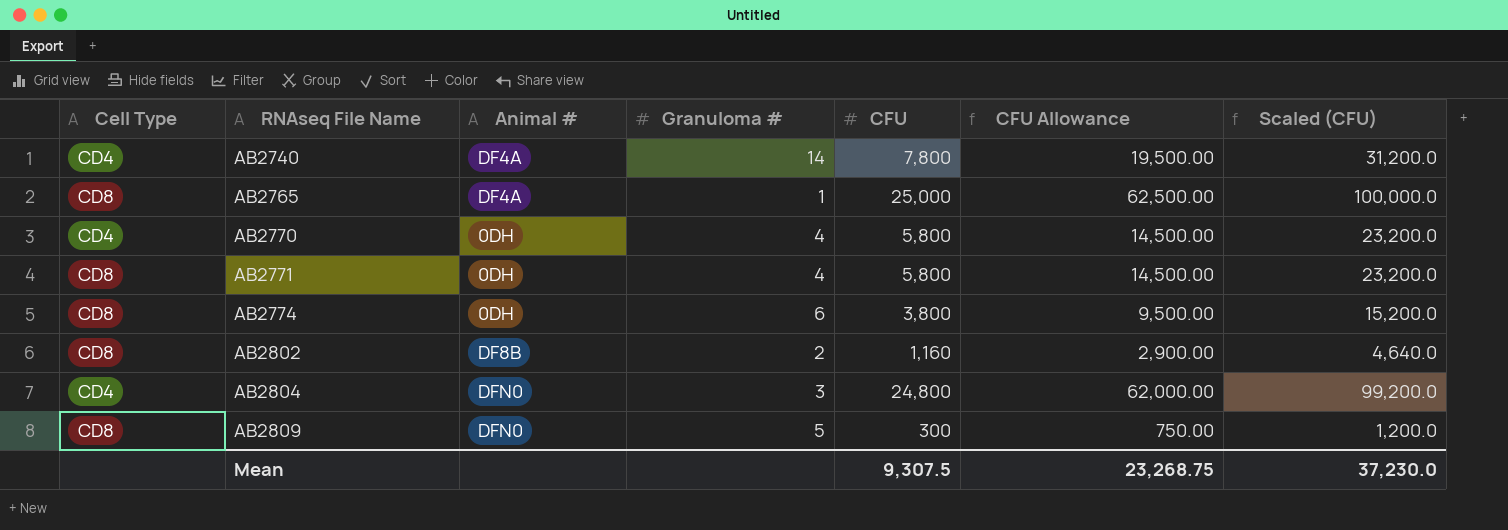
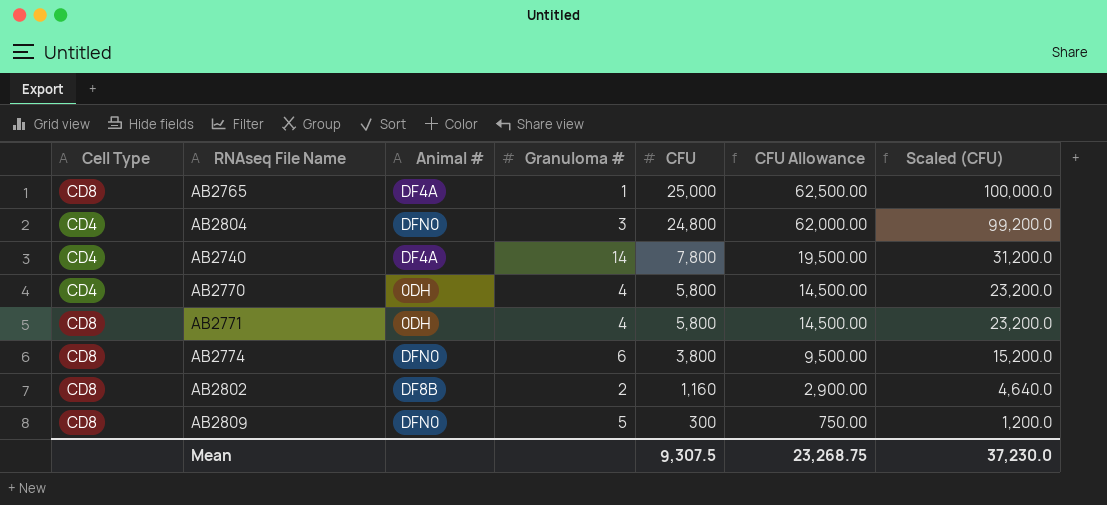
row order: RNAseq File Name ascending -> CFU descending
AB2774 | Animal #: 0DH -> DFN0

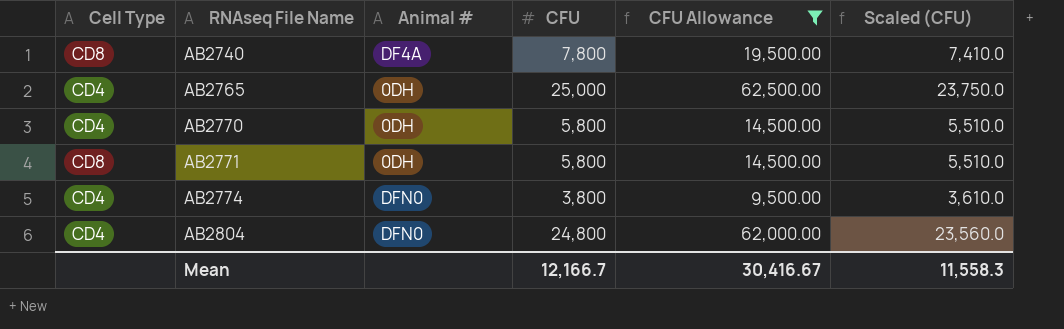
filter: none -> CFU Allowance >= 9,500.00
row order: CFU descending -> RNAseq File Name ascending
column Granuloma # | position: 4 -> none
column Scaled (CFU) | formula: [CFU] * 4 -> [CFU] * 0.95
AB2740 | Cell Type: CD4 -> CD8
AB2765 | Cell Type: CD8 -> CD4
AB2765 | Animal #: DF4A -> 0DH
AB2774 | Cell Type: CD8 -> CD4
Mean | CFU: 9,307.5 -> 12,166.7
Mean | CFU Allowance: 23,268.75 -> 30,416.67
Mean | Scaled (CFU): 37,230.0 -> 11,558.3

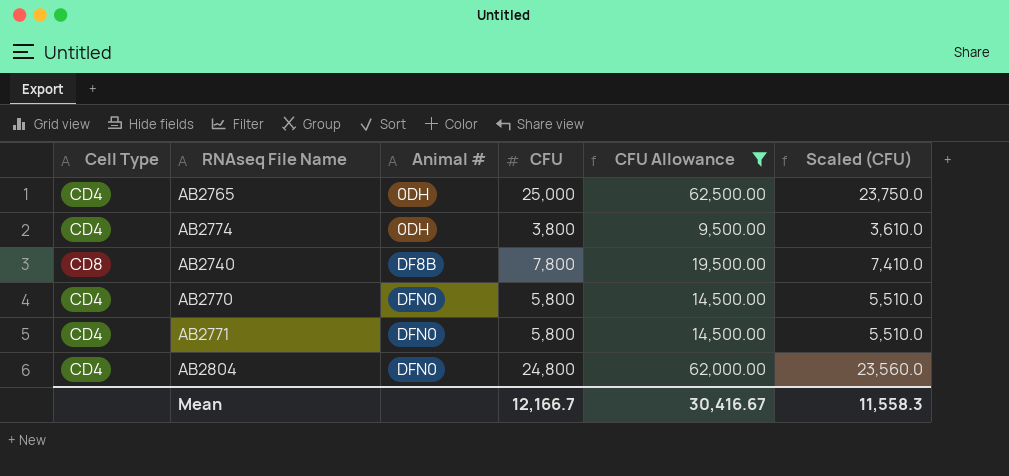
row order: RNAseq File Name ascending -> Animal # ascending
AB2774 | Animal #: DFN0 -> 0DH
AB2740 | Animal #: DF4A -> DF8B
AB2770 | Animal #: 0DH -> DFN0
AB2771 | Cell Type: CD8 -> CD4
AB2771 | Animal #: 0DH -> DFN0

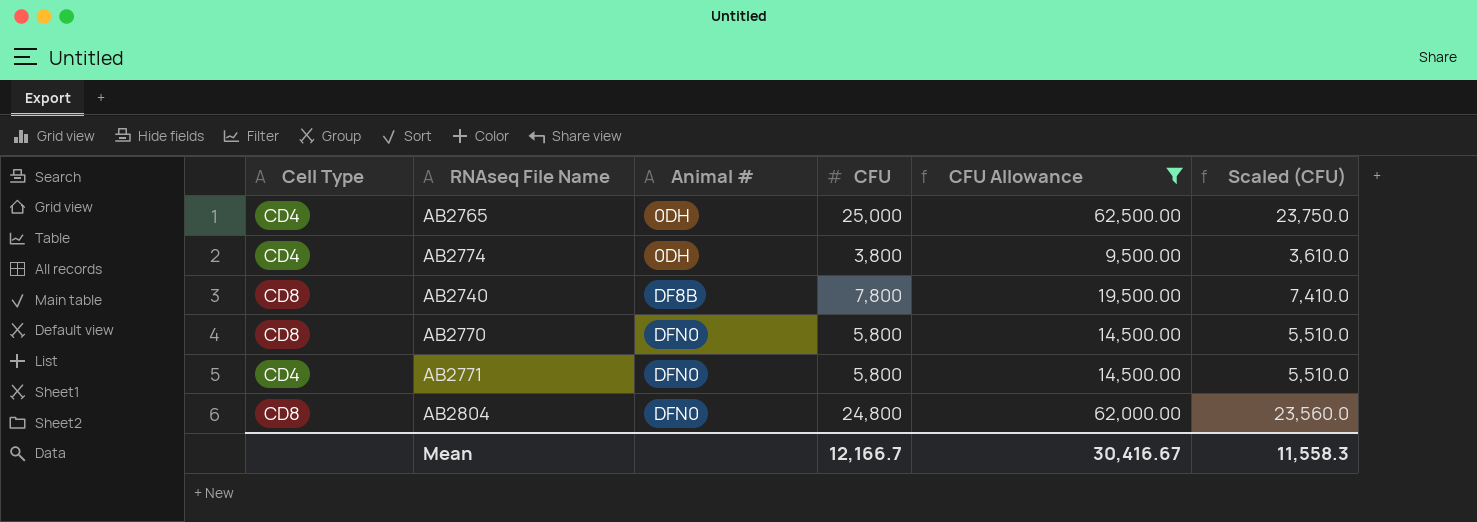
AB2770 | Cell Type: CD4 -> CD8
AB2804 | Cell Type: CD4 -> CD8

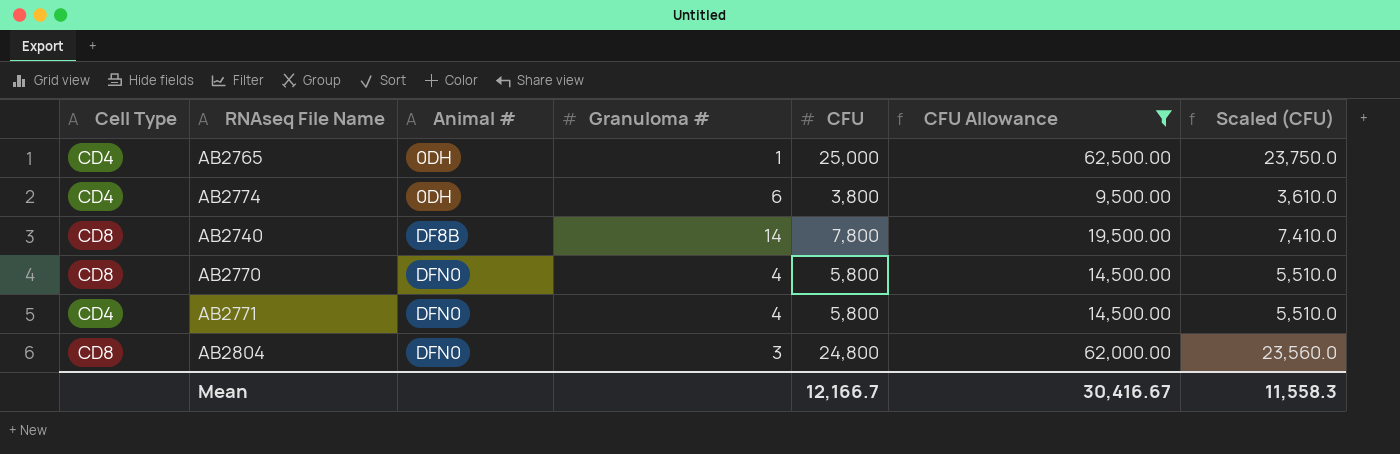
column Granuloma # | position: none -> 4

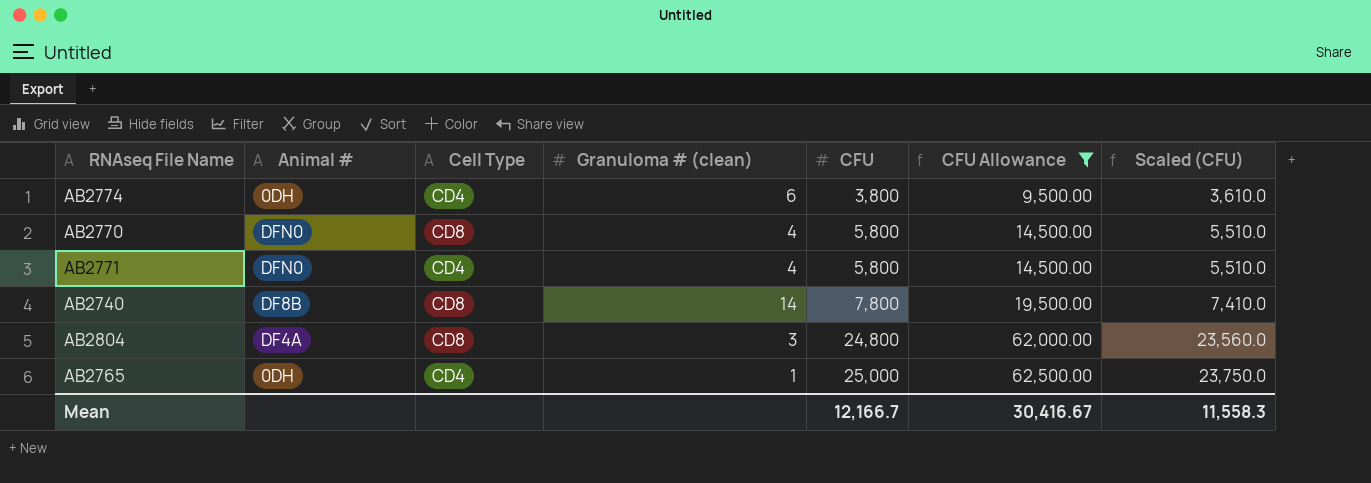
row order: Animal # ascending -> CFU ascending
column Cell Type | position: 1 -> 3
column name: Granuloma # -> Granuloma # (clean)
AB2804 | Animal #: DFN0 -> DF4A

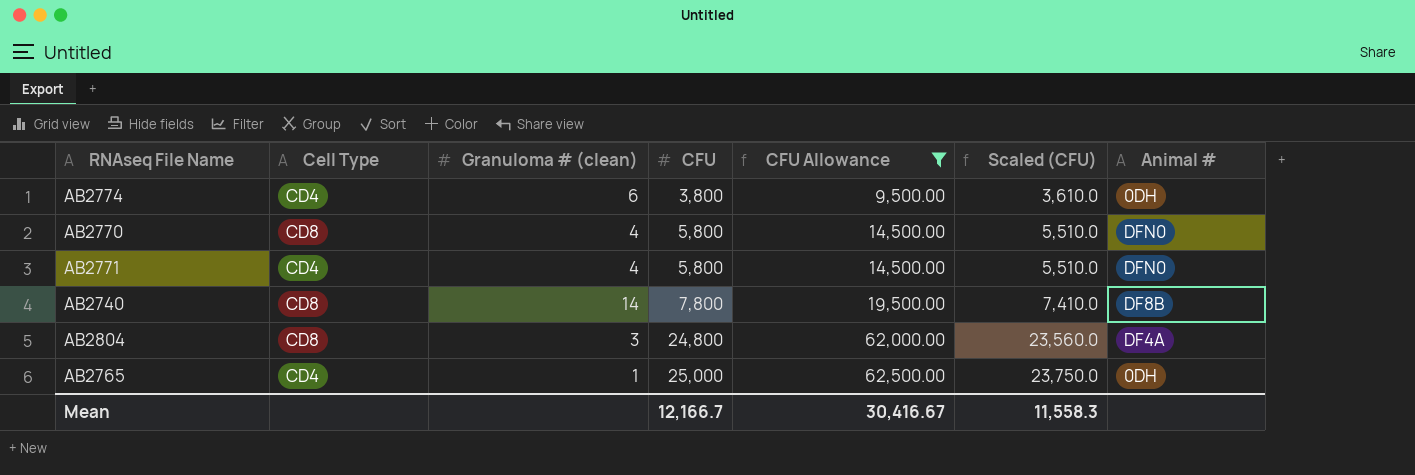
column Animal # | position: 2 -> 7

